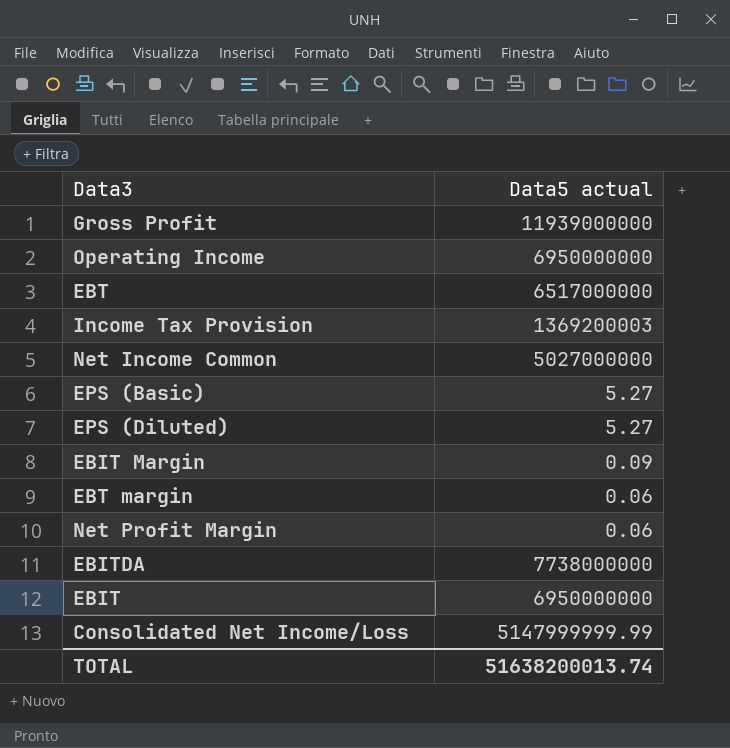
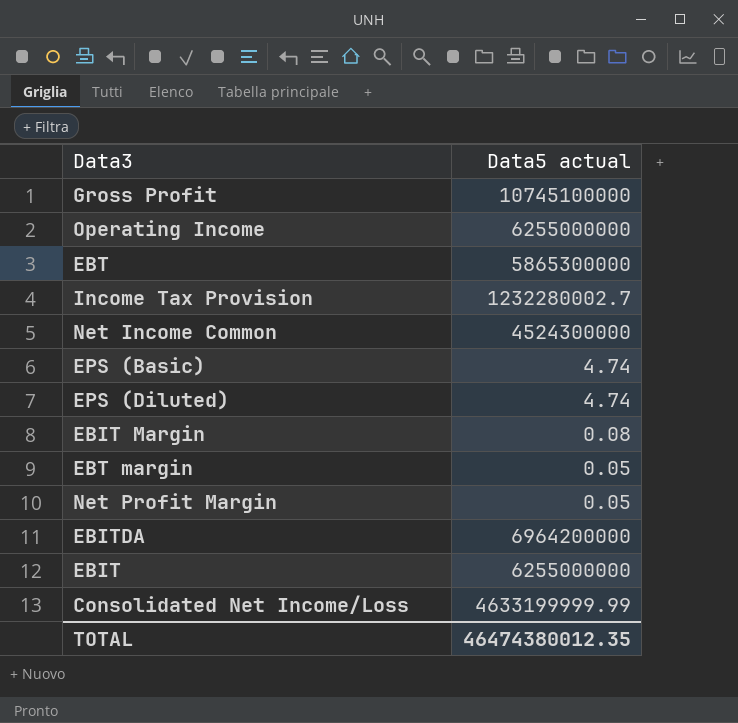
Gross Profit | Data5 actual: 11939000000 -> 10745100000
Operating Income | Data5 actual: 6950000000 -> 6255000000
EBT | Data5 actual: 6517000000 -> 5865300000
Income Tax Provision | Data5 actual: 1369200003 -> 1232280002.7
Net Income Common | Data5 actual: 5027000000 -> 4524300000
EPS (Basic) | Data5 actual: 5.27 -> 4.74
EPS (Diluted) | Data5 actual: 5.27 -> 4.74
EBIT Margin | Data5 actual: 0.09 -> 0.08
EBT margin | Data5 actual: 0.06 -> 0.05
Net Profit Margin | Data5 actual: 0.06 -> 0.05
EBITDA | Data5 actual: 7738000000 -> 6964200000
EBIT | Data5 actual: 6950000000 -> 6255000000
Consolidated Net Income/Loss | Data5 actual: 5147999999.99 -> 4633199999.99
TOTAL | Data5 actual: 51638200013.74 -> 46474380012.35

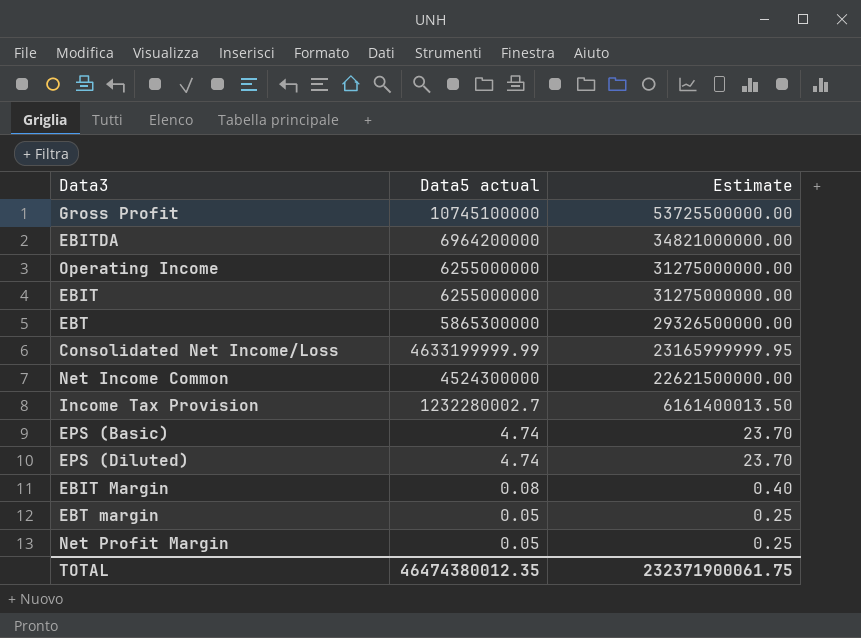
row order: none -> Data5 actual descending
column Estimate | formula: none -> [Data5 actual] * 5

